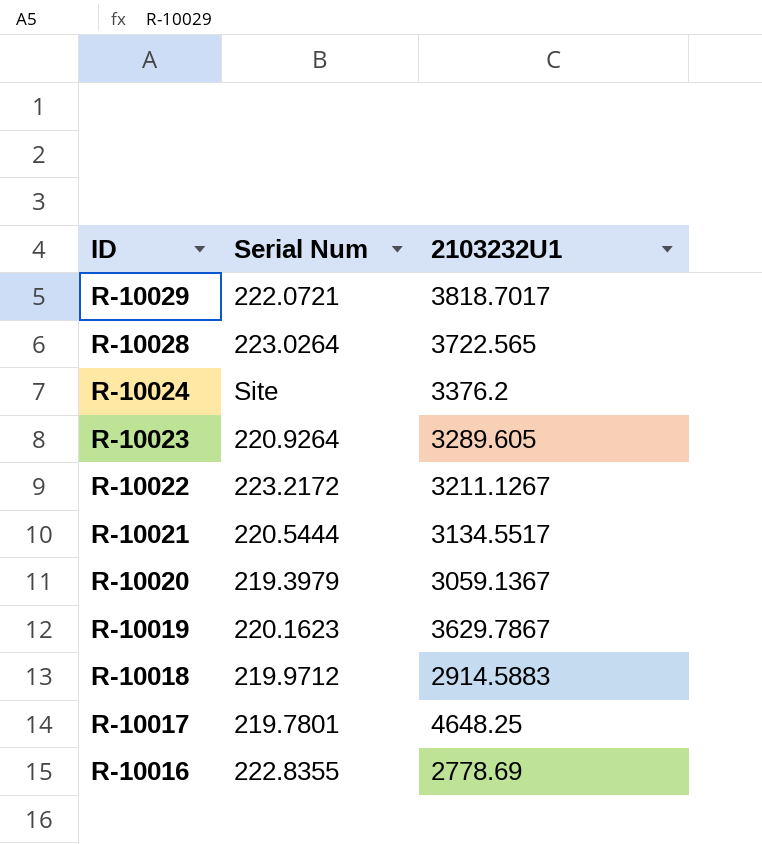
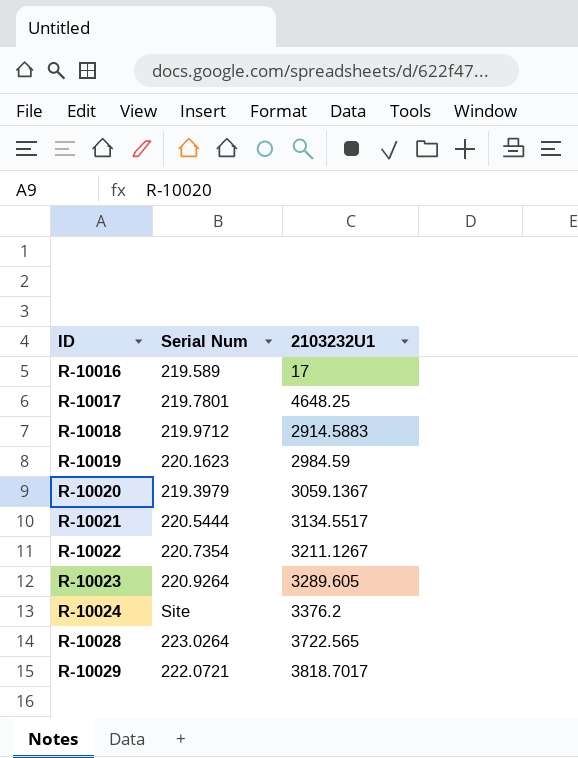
row order: ID descending -> ID ascending
R-10016 | Serial Num: 222.8355 -> 219.589
R-10016 | 2103232U1: 2778.69 -> 17
R-10019 | 2103232U1: 3629.7867 -> 2984.59
R-10022 | Serial Num: 223.2172 -> 220.7354

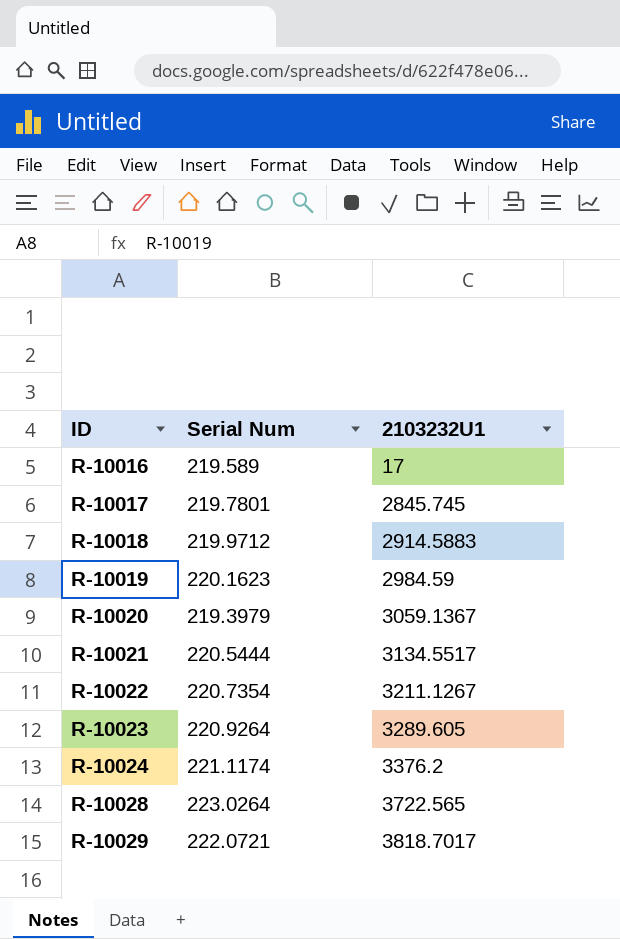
R-10017 | 2103232U1: 4648.25 -> 2845.745
R-10024 | Serial Num: Site -> 221.1174

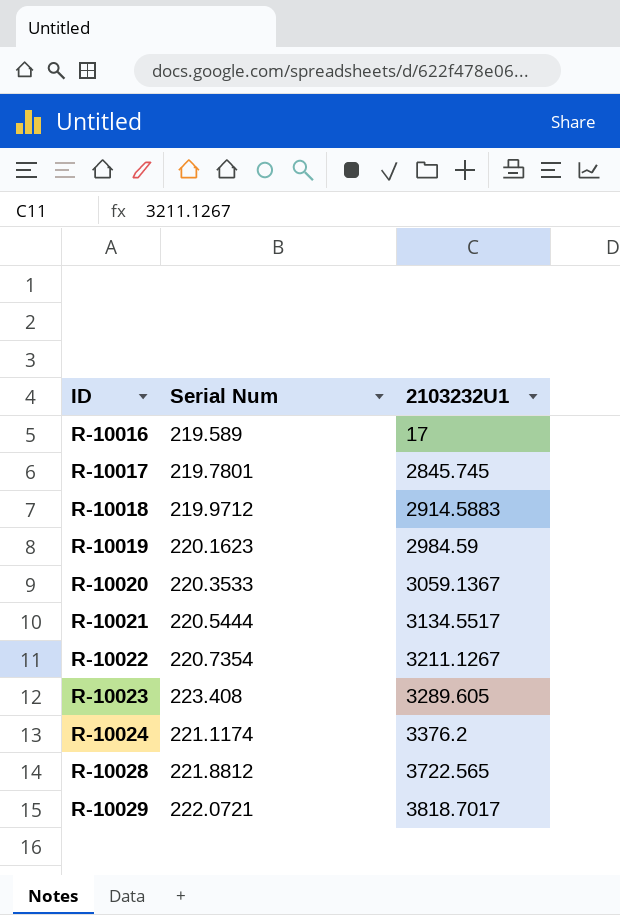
R-10020 | Serial Num: 219.3979 -> 220.3533
R-10023 | Serial Num: 220.9264 -> 223.408
R-10028 | Serial Num: 223.0264 -> 221.8812

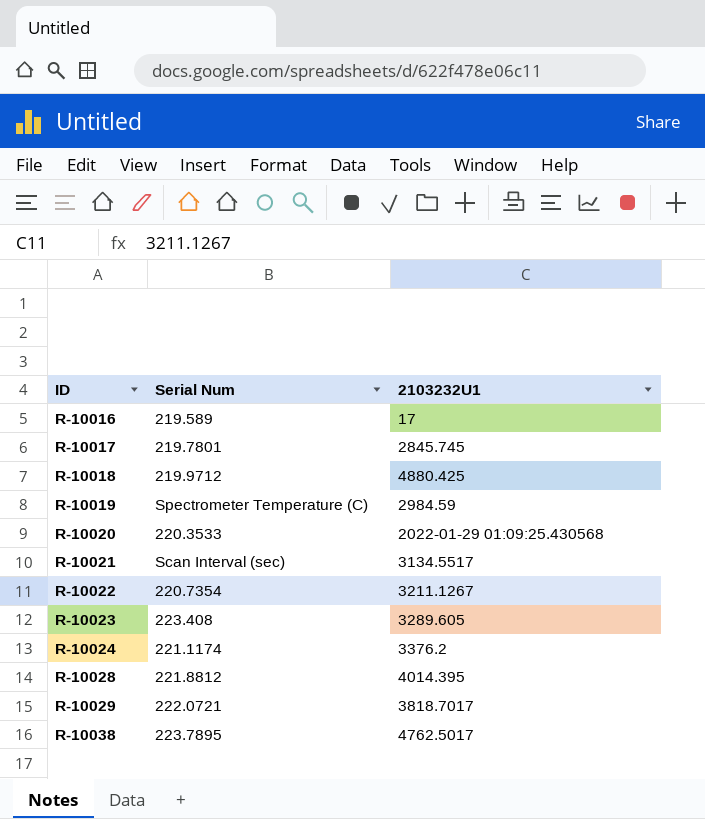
R-10018 | 2103232U1: 2914.5883 -> 4880.425
R-10019 | Serial Num: 220.1623 -> Spectrometer Temperature (C)
R-10020 | 2103232U1: 3059.1367 -> 2022-01-29 01:09:25.430568
R-10021 | Serial Num: 220.5444 -> Scan Interval (sec)
R-10028 | 2103232U1: 3722.565 -> 4014.395
row R-10038: none -> 223.7895 | 4762.5017

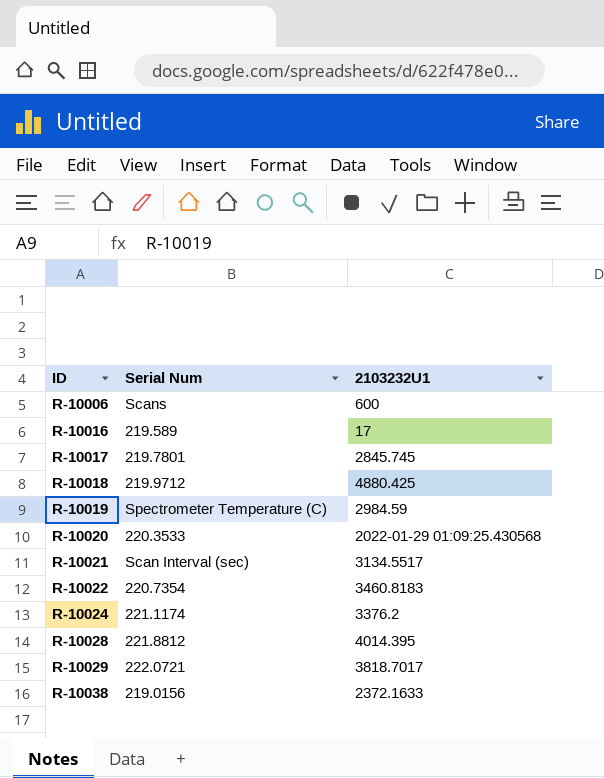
row R-10023: 223.408 | 3289.605 -> none
row R-10006: none -> Scans | 600
R-10022 | 2103232U1: 3211.1267 -> 3460.8183
R-10038 | Serial Num: 223.7895 -> 219.0156
R-10038 | 2103232U1: 4762.5017 -> 2372.1633

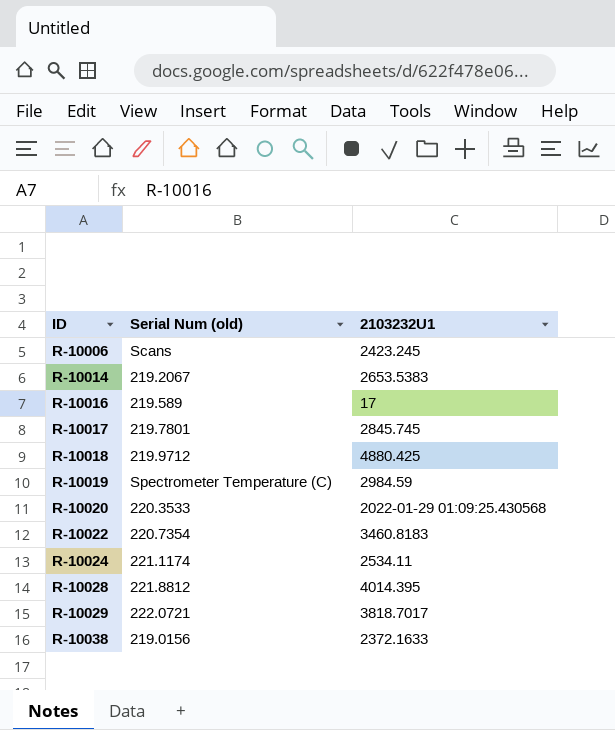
column name: Serial Num -> Serial Num (old)
row R-10021: Scan Interval (sec) | 3134.5517 -> none
R-10006 | 2103232U1: 600 -> 2423.245
row R-10014: none -> 219.2067 | 2653.5383
R-10024 | 2103232U1: 3376.2 -> 2534.11

